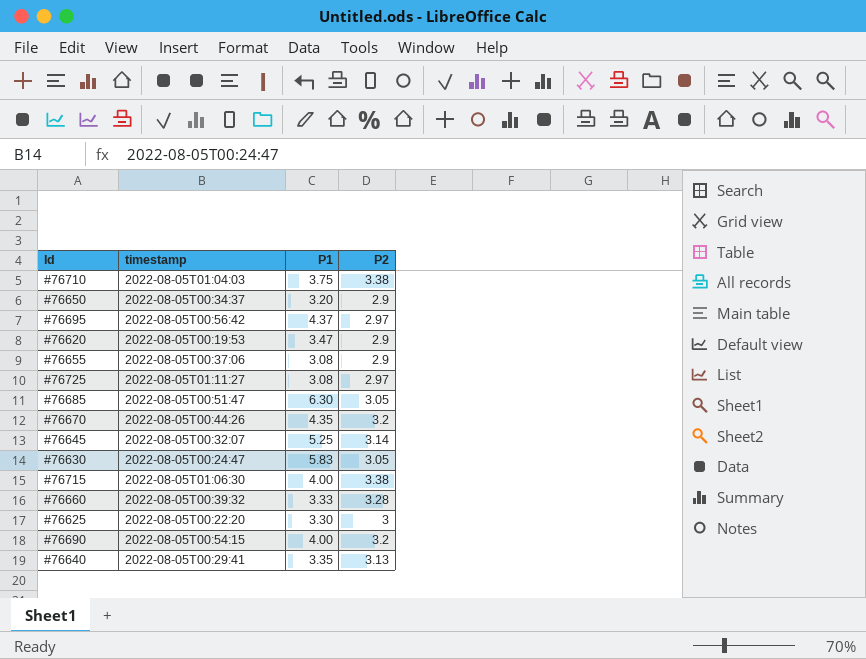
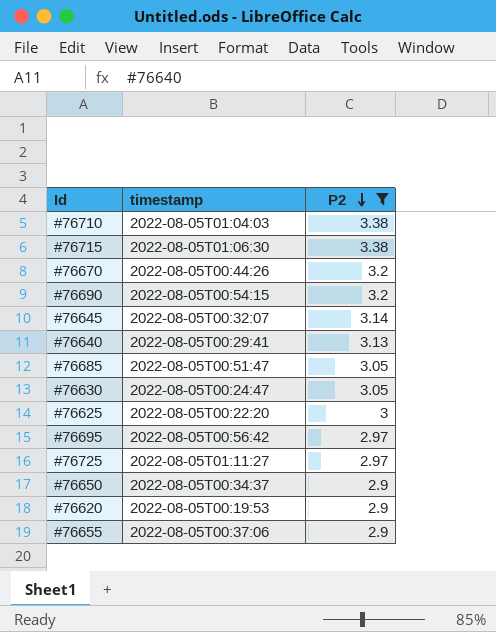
filter: none -> P2 != 3.28
row order: none -> P2 descending
column P1 | position: 3 -> none

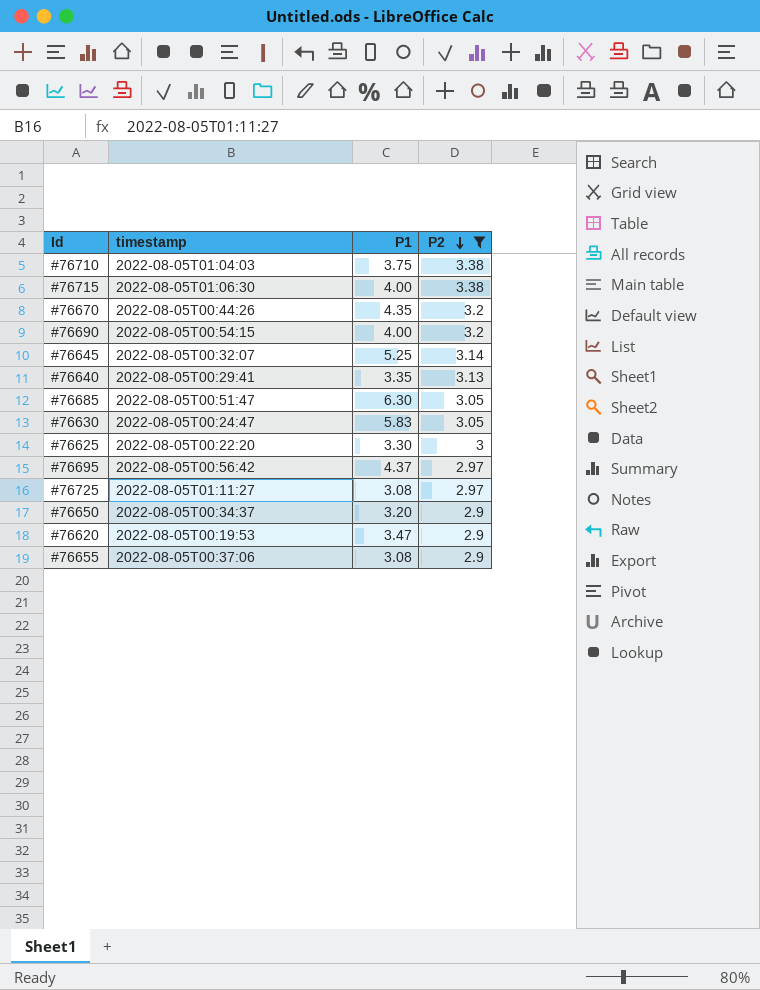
column P1 | position: none -> 3

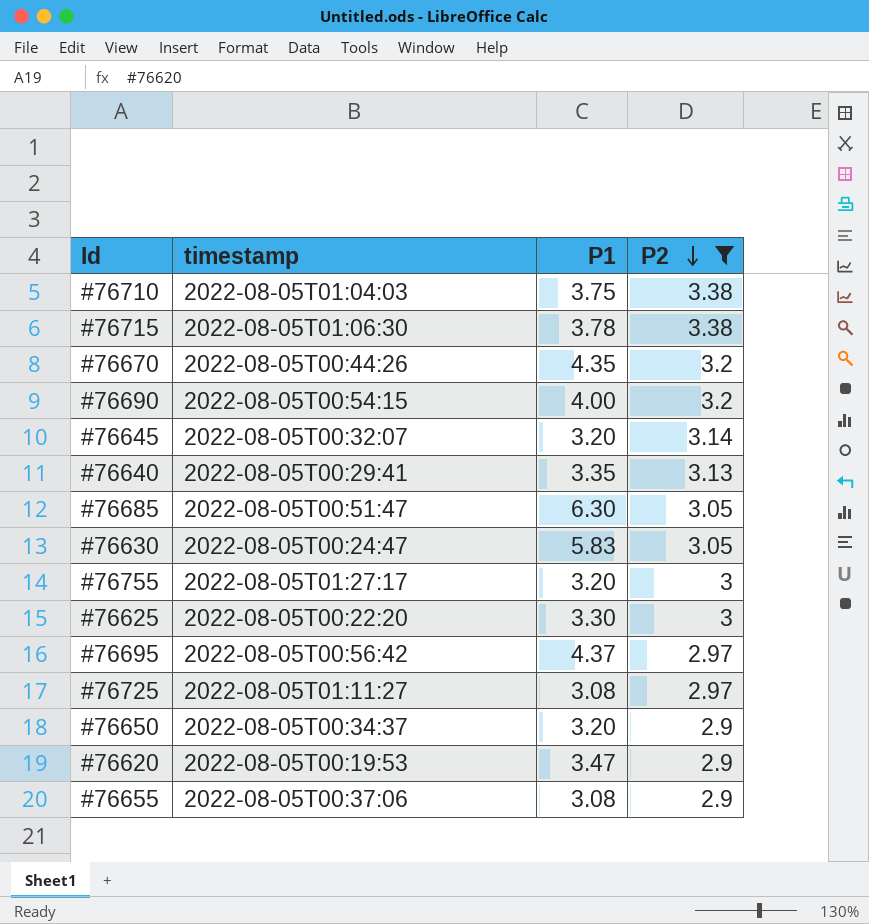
#76715 | P1: 4.00 -> 3.78
#76645 | P1: 5.25 -> 3.20
row #76755: none -> 2022-08-05T01:27:17 | 3.20 | 3

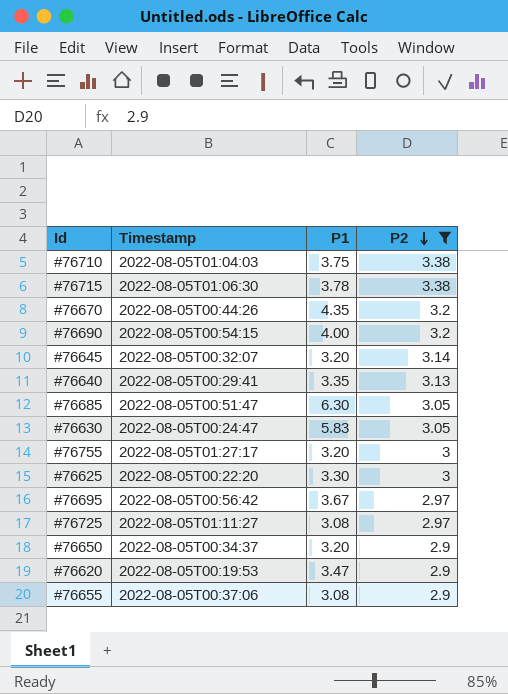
column name: timestamp -> Timestamp
#76695 | P1: 4.37 -> 3.67

